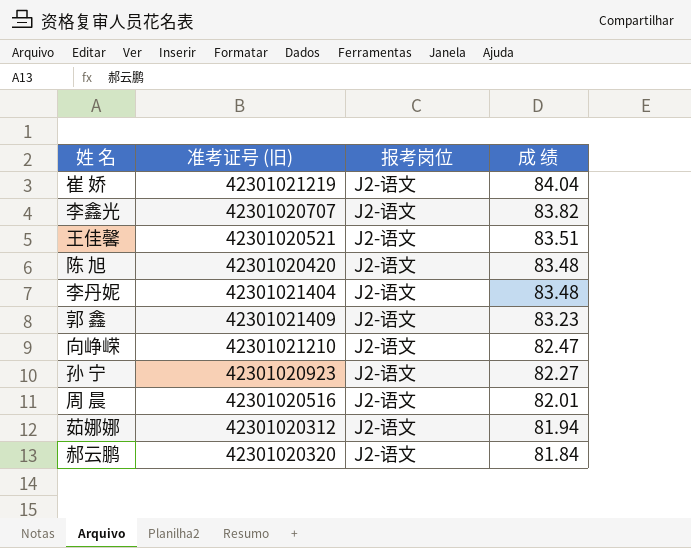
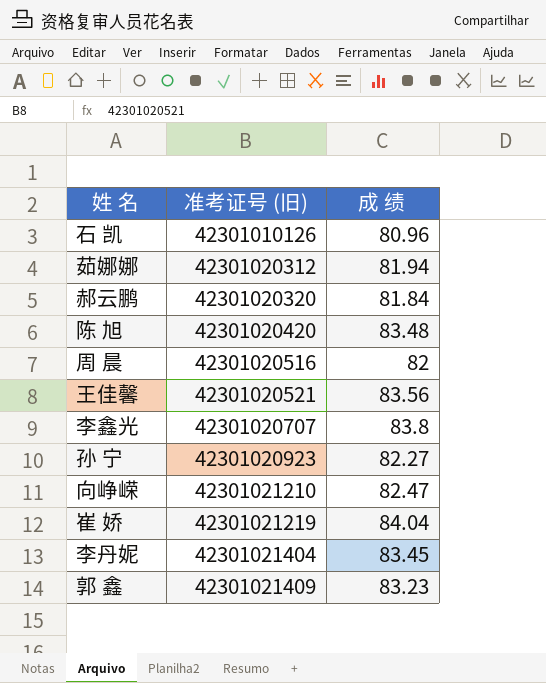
row order: 成 绩 descending -> 准考证号 (旧) ascending
column 报考岗位 | position: 3 -> none
row 石 凯: none -> 42301010126 | 80.96
周 晨 | 成 绩: 82.01 -> 82
王佳馨 | 成 绩: 83.51 -> 83.56
李鑫光 | 成 绩: 83.82 -> 83.8
李丹妮 | 成 绩: 83.48 -> 83.45

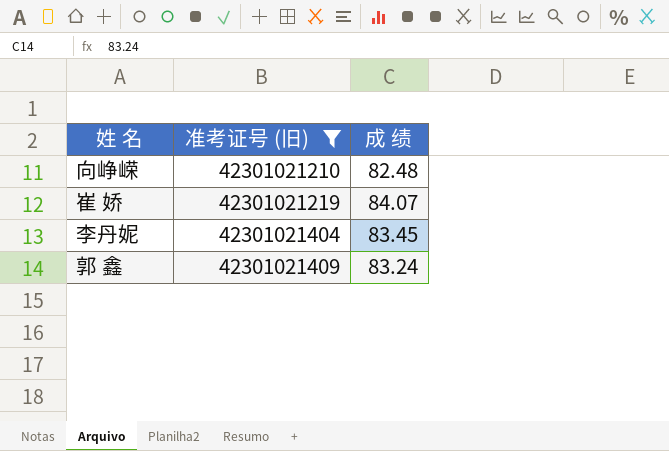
filter: none -> 准考证号 (旧) >= 42301021210
向峥嵘 | 成 绩: 82.47 -> 82.48
崔 娇 | 成 绩: 84.04 -> 84.07
郭 鑫 | 成 绩: 83.23 -> 83.24

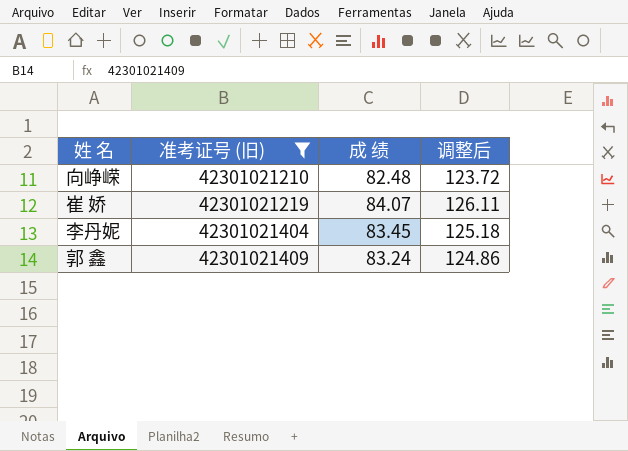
column 调整后 | formula: none -> [成 绩] * 1.5

